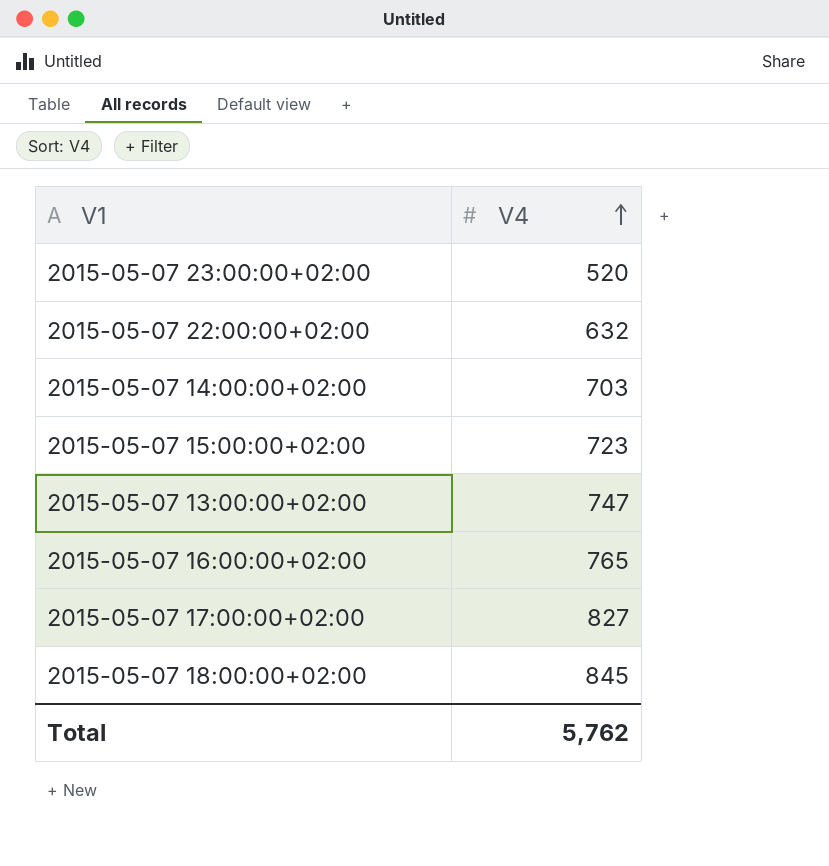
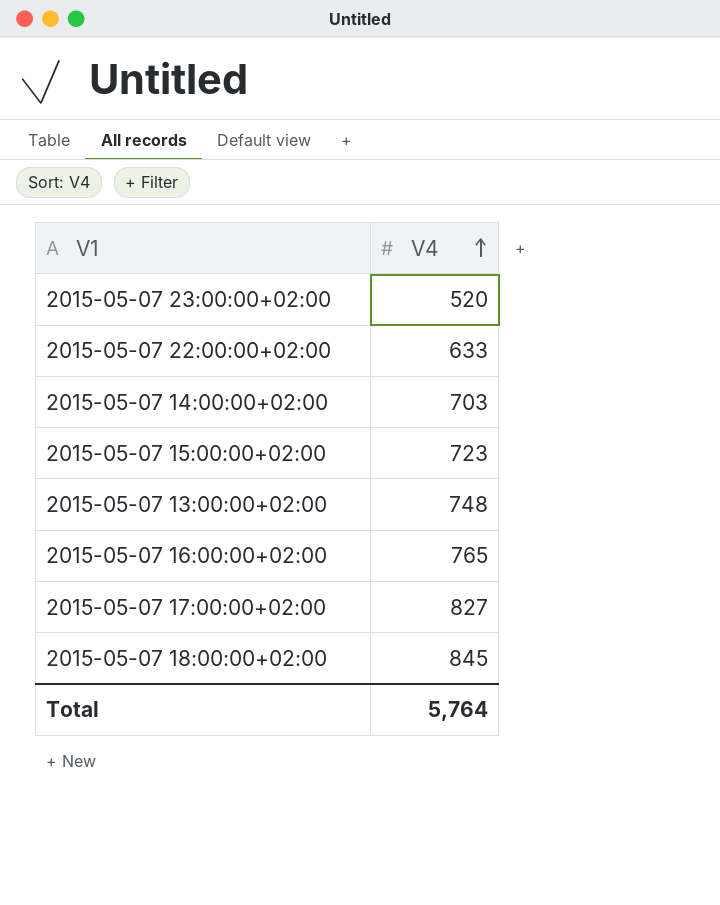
2015-05-07 22:00:00+02:00 | V4: 632 -> 633
2015-05-07 13:00:00+02:00 | V4: 747 -> 748
Total | V4: 5,762 -> 5,764

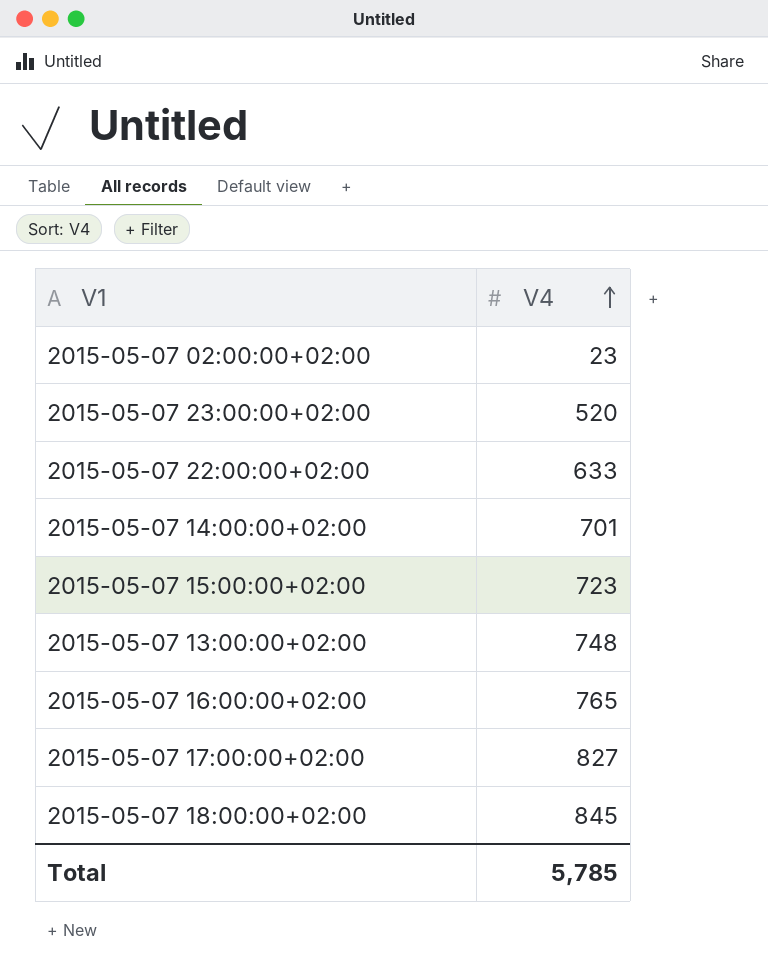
row 2015-05-07 02:00:00+02:00: none -> 23
2015-05-07 14:00:00+02:00 | V4: 703 -> 701
Total | V4: 5,764 -> 5,785

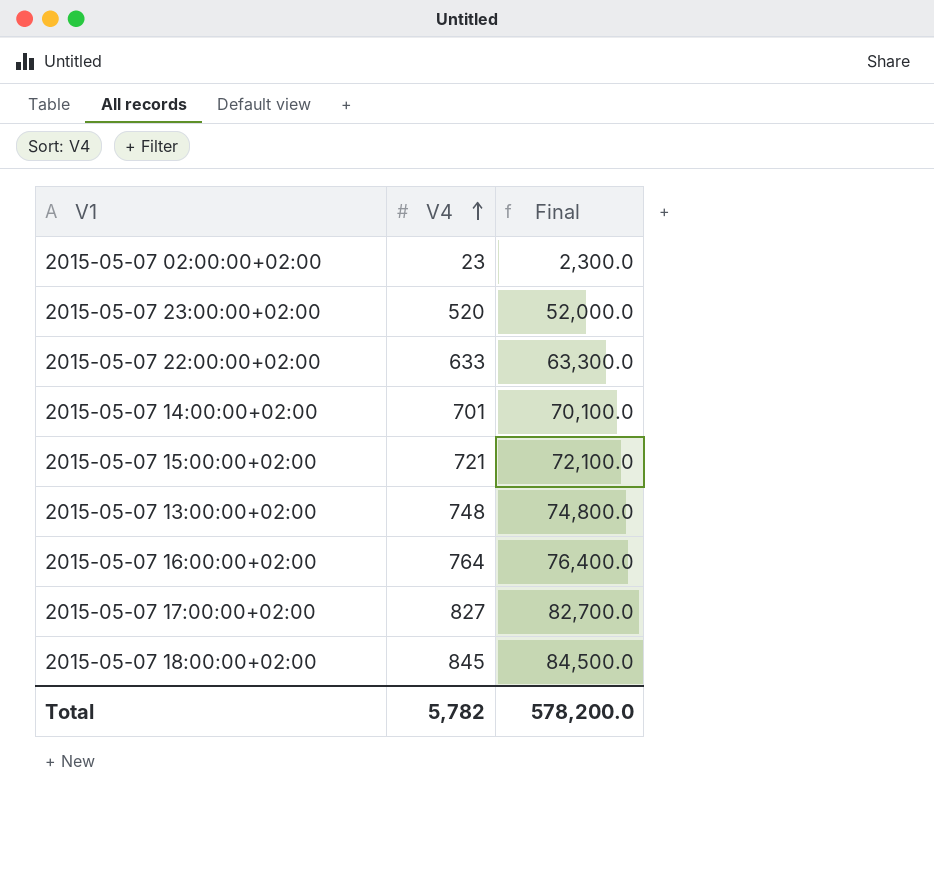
column Final | formula: none -> [V4] * 100
2015-05-07 15:00:00+02:00 | V4: 723 -> 721
2015-05-07 16:00:00+02:00 | V4: 765 -> 764
Total | V4: 5,785 -> 5,782

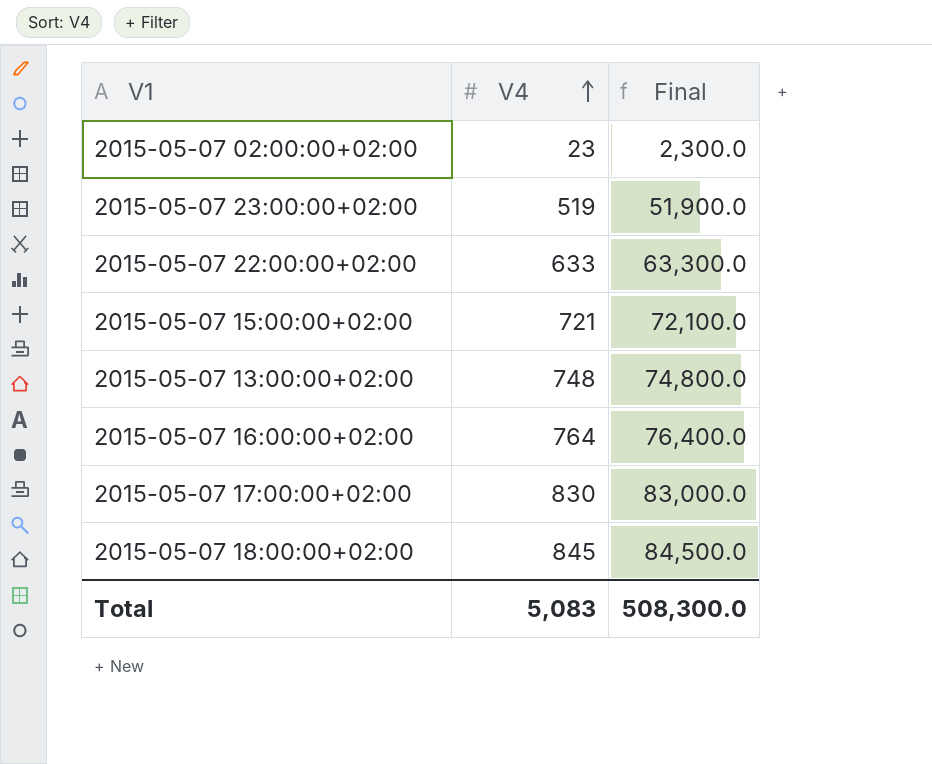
row 2015-05-07 14:00:00+02:00: 701 | 70,100.0 -> none
2015-05-07 23:00:00+02:00 | V4: 520 -> 519
2015-05-07 23:00:00+02:00 | Final: 52,000.0 -> 51,900.0
2015-05-07 17:00:00+02:00 | V4: 827 -> 830
2015-05-07 17:00:00+02:00 | Final: 82,700.0 -> 83,000.0
Total | V4: 5,782 -> 5,083
Total | Final: 578,200.0 -> 508,300.0

